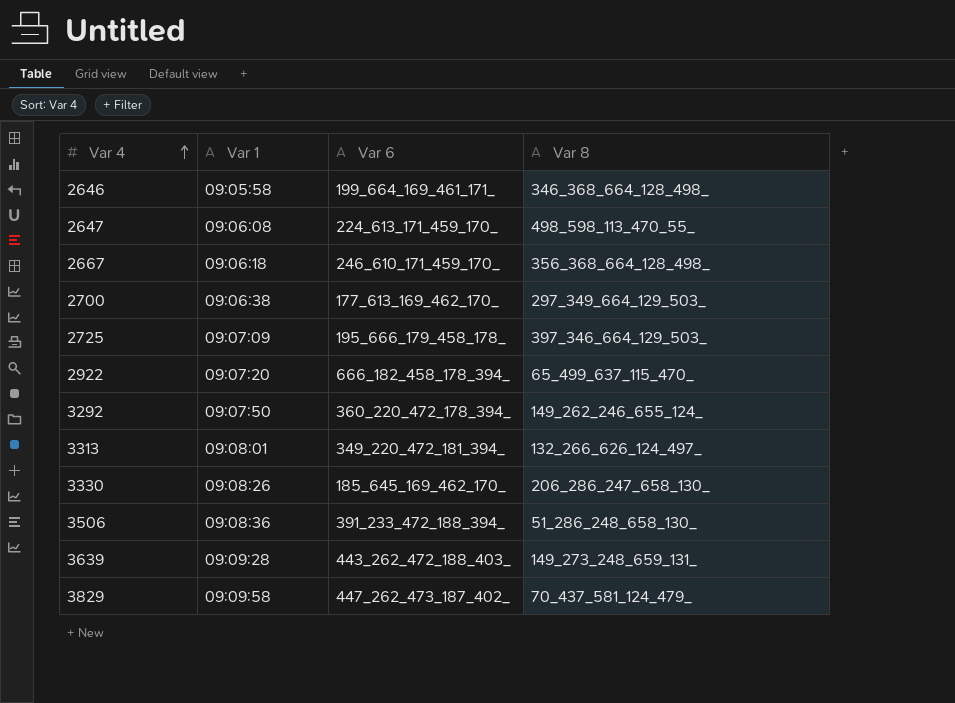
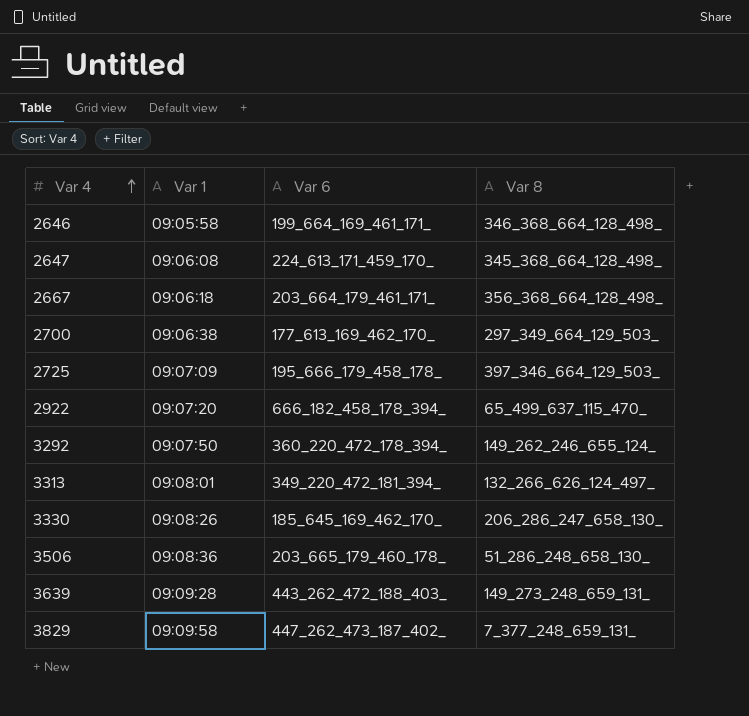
2647 | Var 8: 498_598_113_470_55_ -> 345_368_664_128_498_
2667 | Var 6: 246_610_171_459_170_ -> 203_664_179_461_171_
3506 | Var 6: 391_233_472_188_394_ -> 203_665_179_460_178_
3829 | Var 8: 70_437_581_124_479_ -> 7_377_248_659_131_

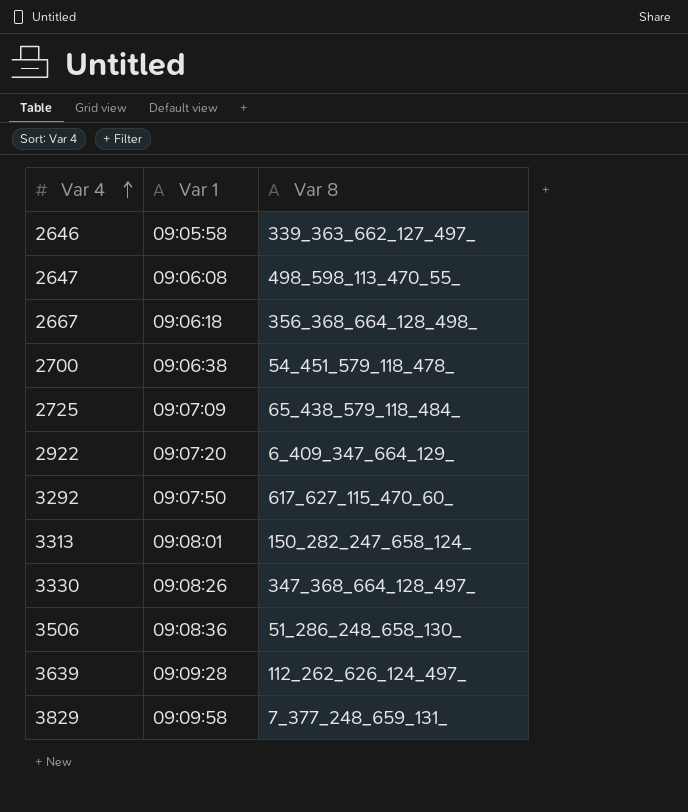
column Var 6 | position: 3 -> none
2646 | Var 8: 346_368_664_128_498_ -> 339_363_662_127_497_
2647 | Var 8: 345_368_664_128_498_ -> 498_598_113_470_55_
2700 | Var 8: 297_349_664_129_503_ -> 54_451_579_118_478_
2725 | Var 8: 397_346_664_129_503_ -> 65_438_579_118_484_
2922 | Var 8: 65_499_637_115_470_ -> 6_409_347_664_129_
3292 | Var 8: 149_262_246_655_124_ -> 617_627_115_470_60_
3313 | Var 8: 132_266_626_124_497_ -> 150_282_247_658_124_
3330 | Var 8: 206_286_247_658_130_ -> 347_368_664_128_497_
3639 | Var 8: 149_273_248_659_131_ -> 112_262_626_124_497_

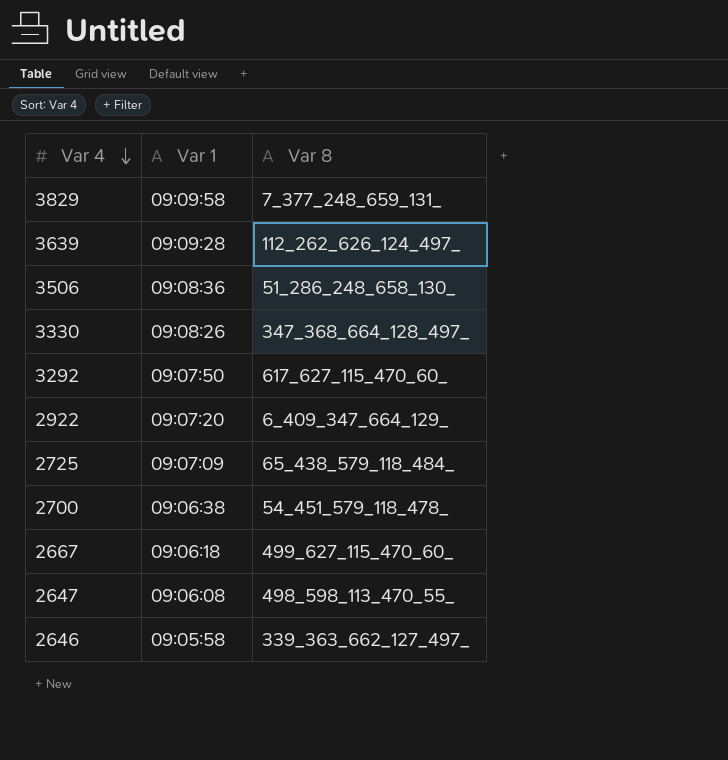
row order: Var 4 ascending -> Var 4 descending
row 3313: 09:08:01 | 150_282_247_658_124_ -> none
2667 | Var 8: 356_368_664_128_498_ -> 499_627_115_470_60_

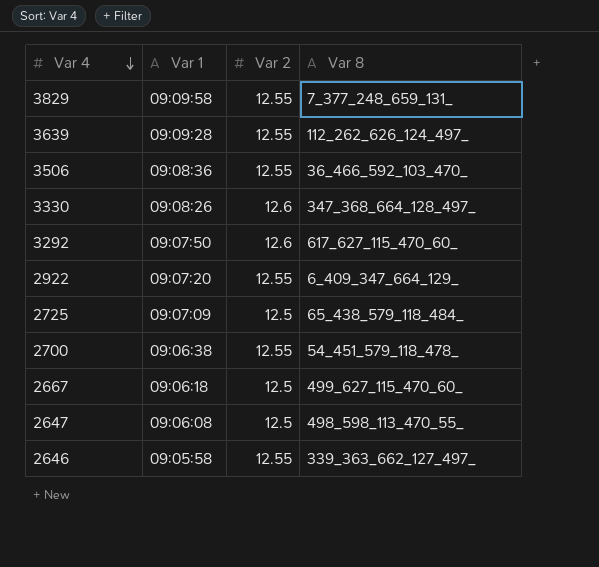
column Var 2 | position: none -> 3
3506 | Var 8: 51_286_248_658_130_ -> 36_466_592_103_470_

